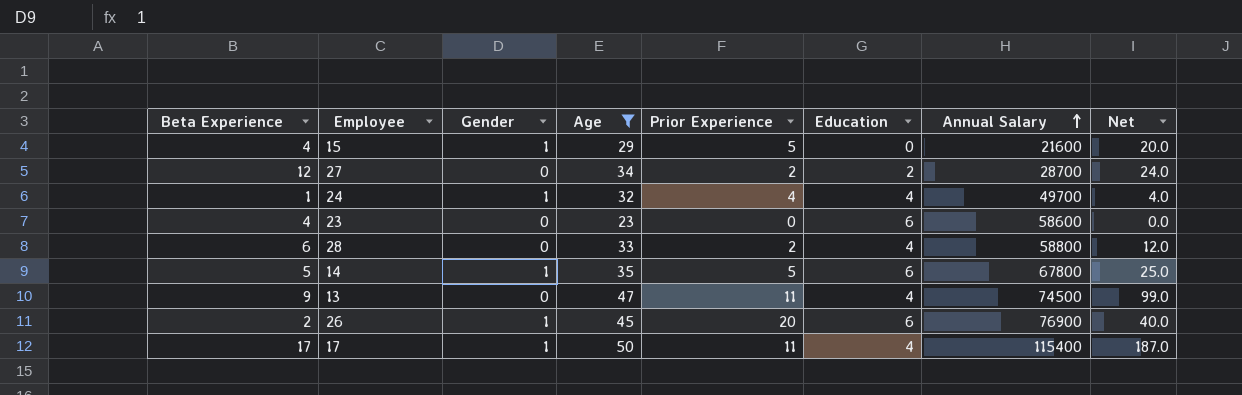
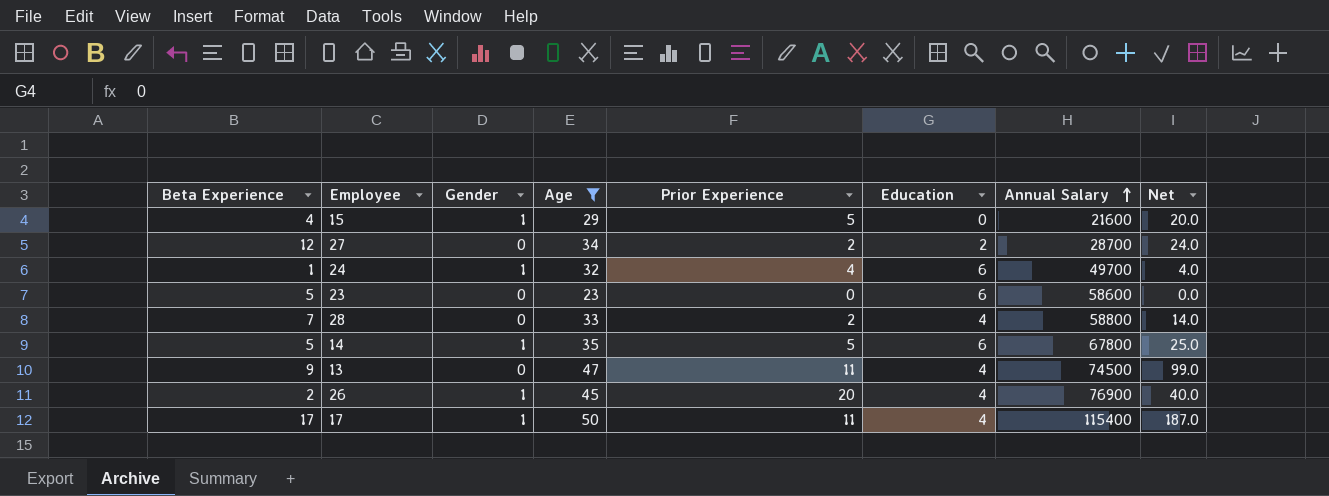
24 | Education: 4 -> 6
23 | Beta Experience: 4 -> 5
28 | Beta Experience: 6 -> 7
28 | Net: 12.0 -> 14.0
26 | Education: 6 -> 4

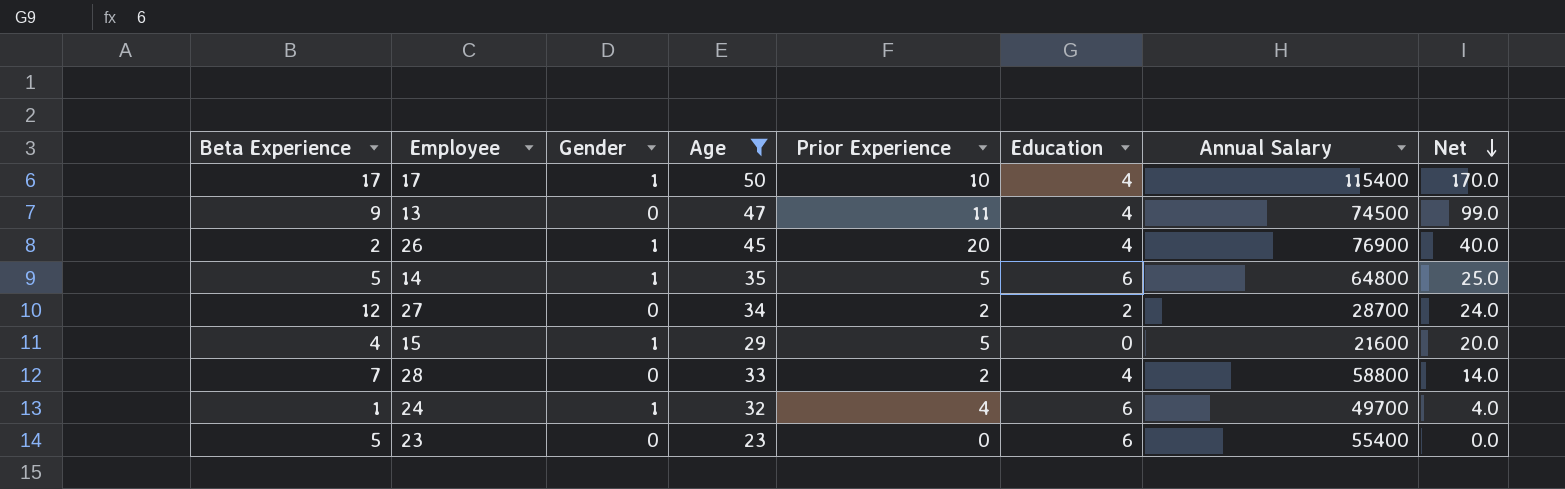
row order: Annual Salary ascending -> Net descending
17 | Prior Experience: 11 -> 10
17 | Net: 187.0 -> 170.0
14 | Annual Salary: 67800 -> 64800
23 | Annual Salary: 58600 -> 55400

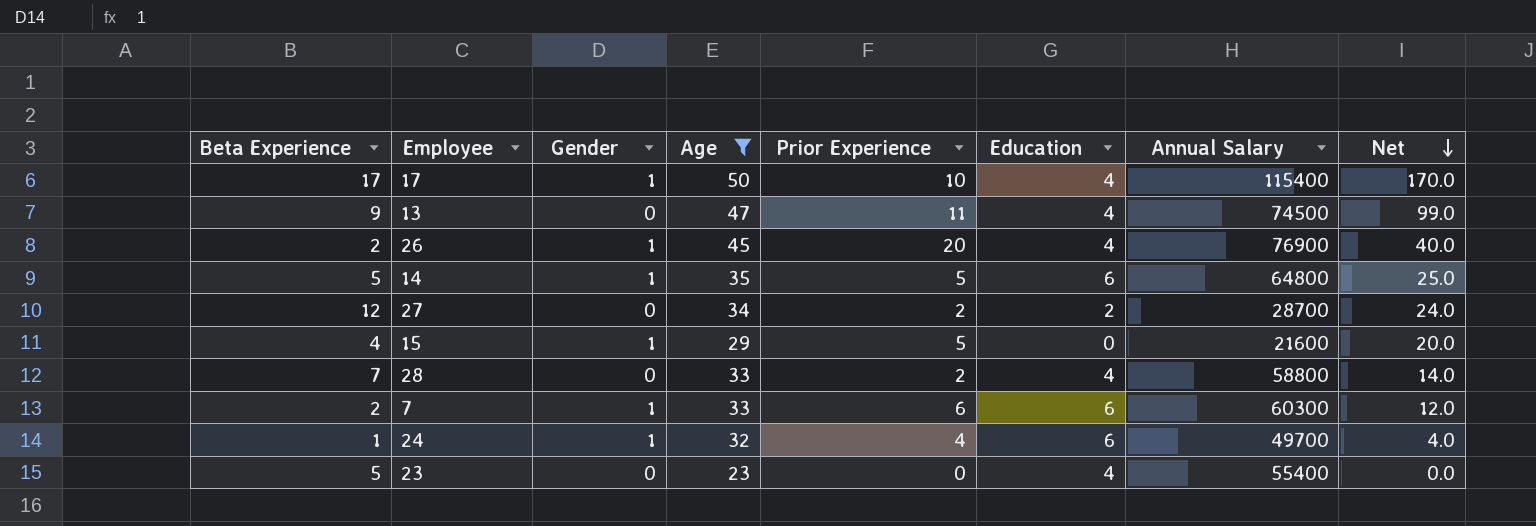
row 7: none -> 2 | 1 | 33 | 6 | 6 | 60300 | 12.0
23 | Education: 6 -> 4

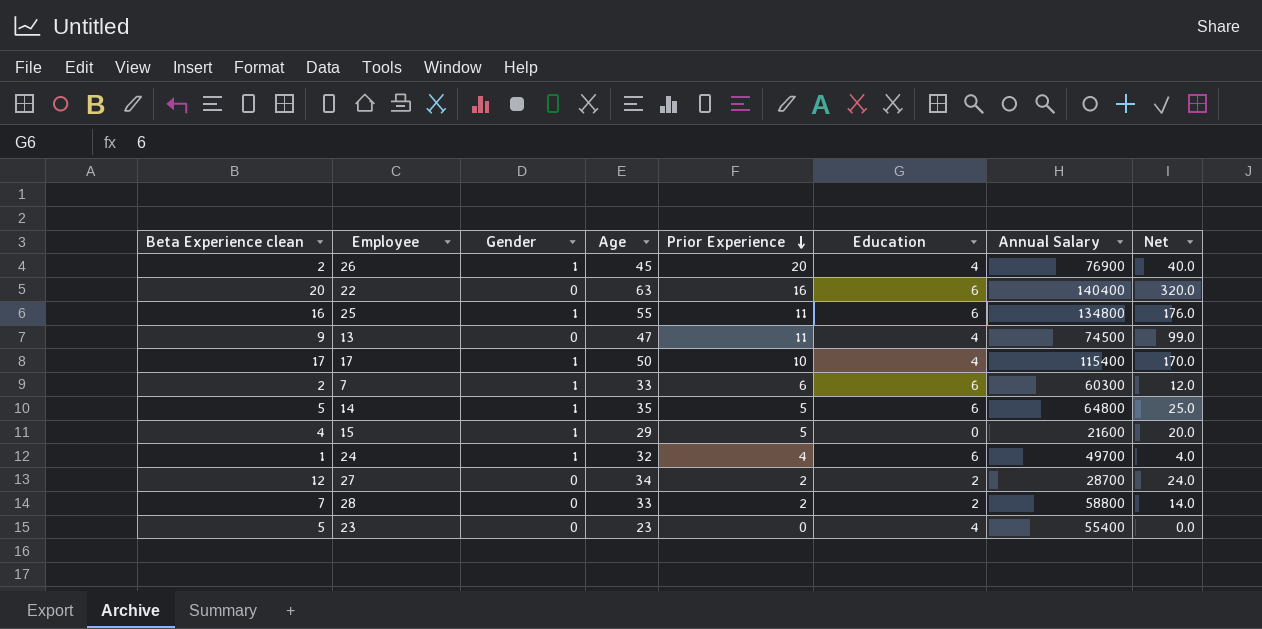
filter: Age <= 50 -> none
row order: Net descending -> Prior Experience descending
column name: Beta Experience -> Beta Experience clean
28 | Education: 4 -> 2

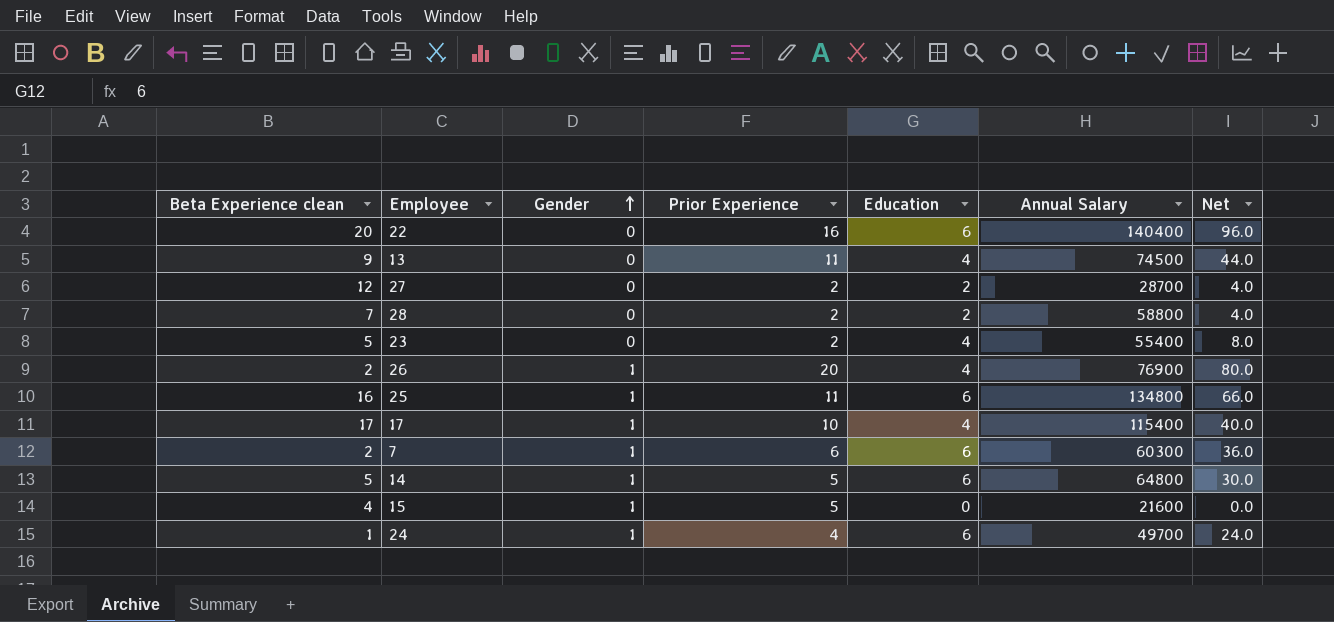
row order: Prior Experience descending -> Gender ascending
column Age | position: 4 -> none
column Net | formula: [Beta Experience clean] * [Prior Experience] -> [Prior Experience] * [Education]
23 | Prior Experience: 0 -> 2

